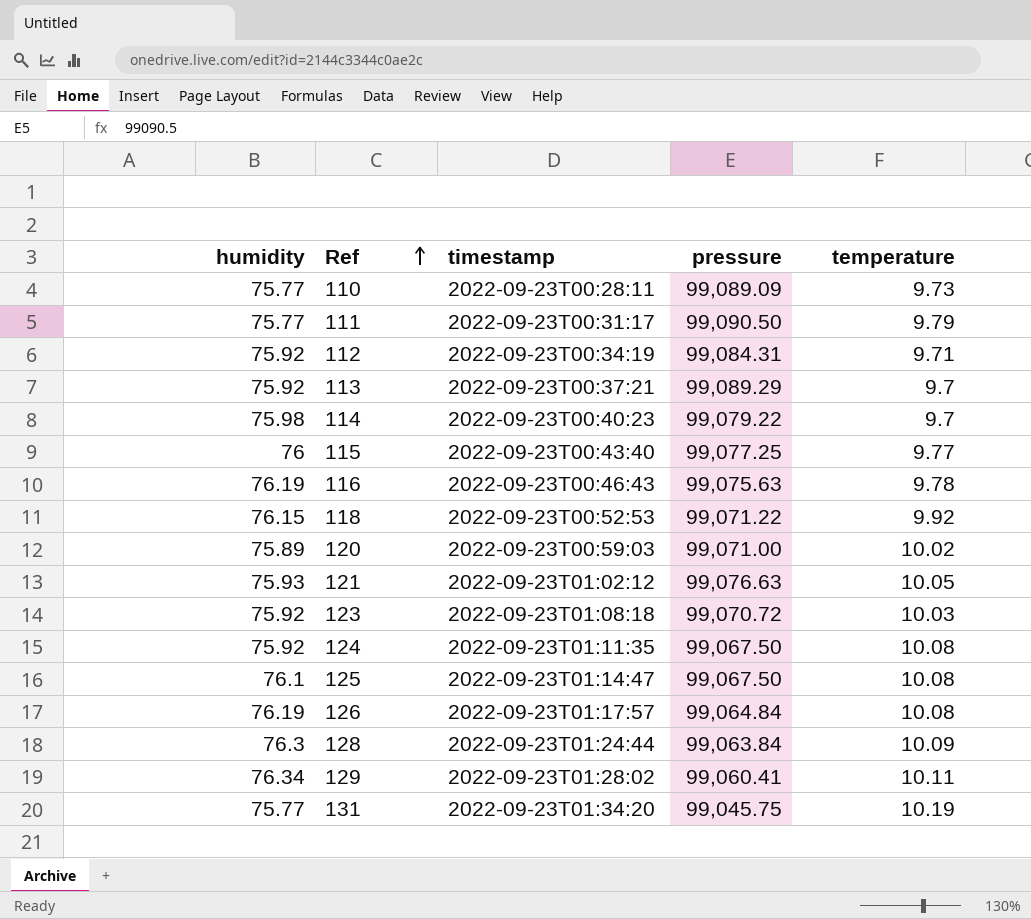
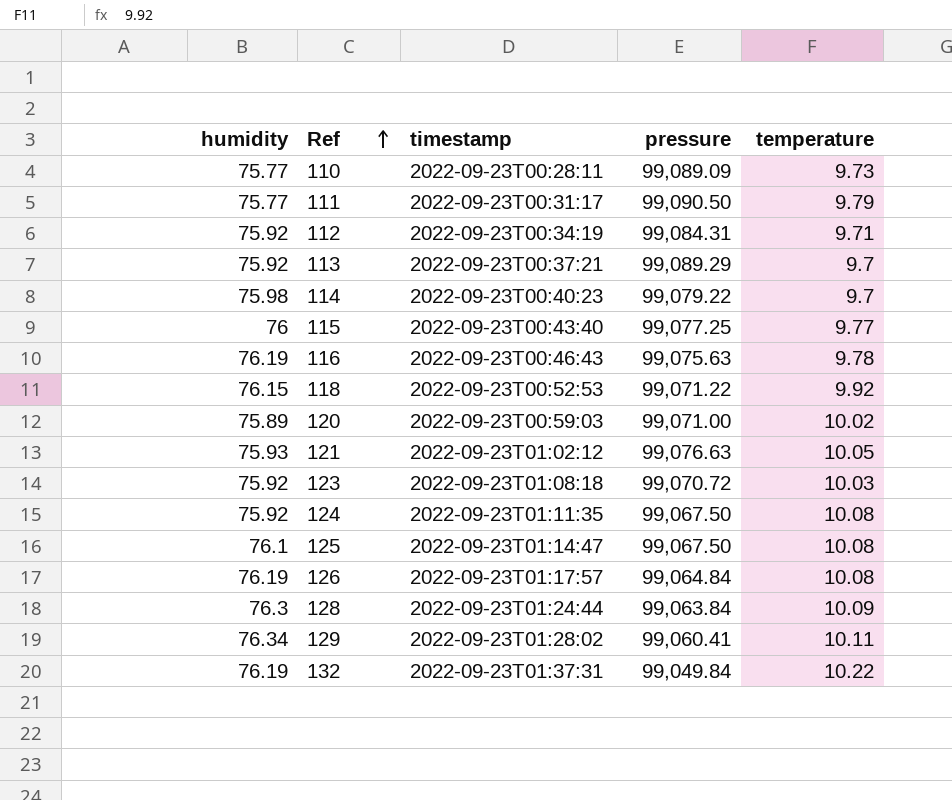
row 131: 75.77 | 2022-09-23T01:34:20 | 99,045.75 | 10.19 -> none
row 132: none -> 76.19 | 2022-09-23T01:37:31 | 99,049.84 | 10.22

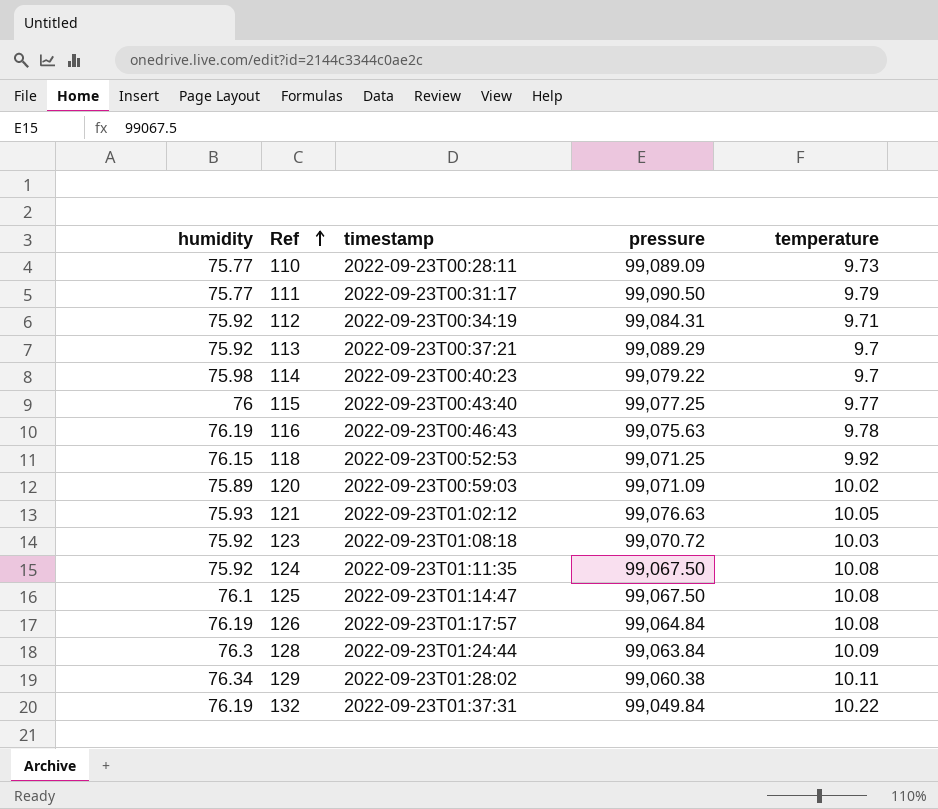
118 | pressure: 99,071.22 -> 99,071.25
120 | pressure: 99,071.00 -> 99,071.09
129 | pressure: 99,060.41 -> 99,060.38

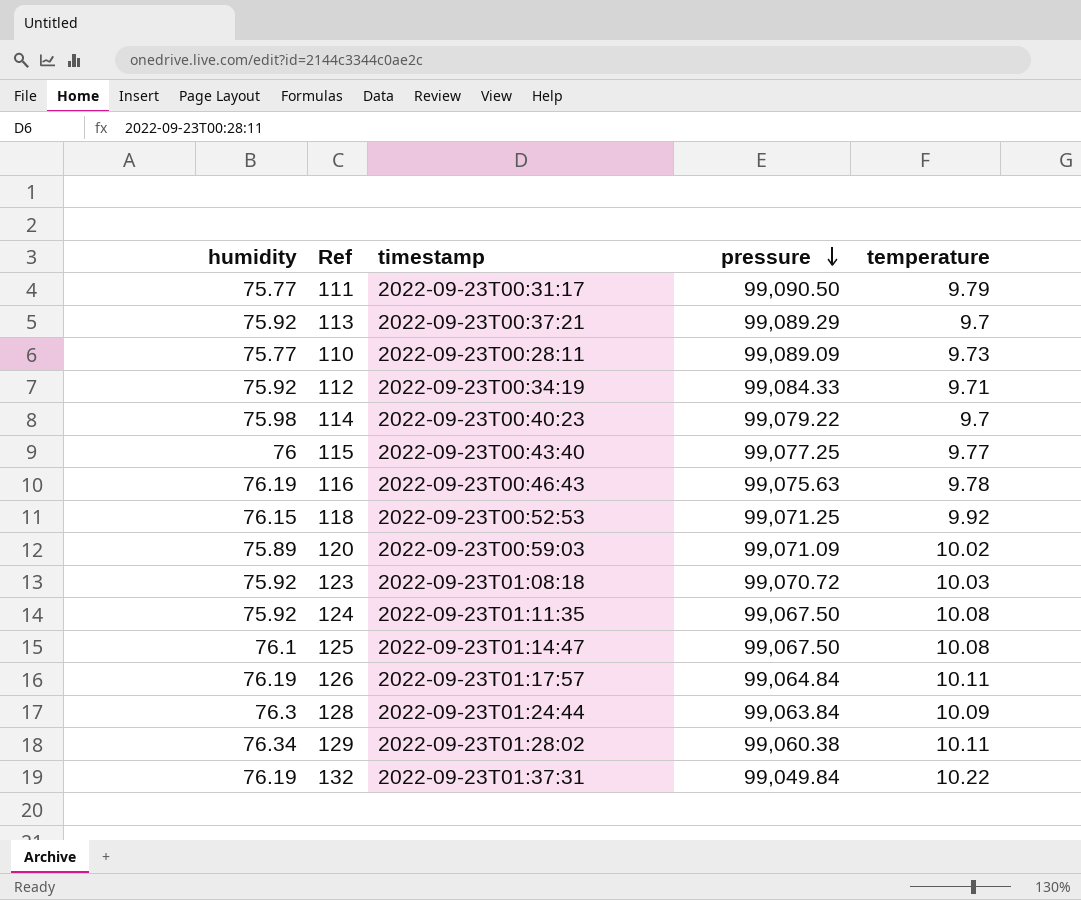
row order: Ref ascending -> pressure descending
row 121: 75.93 | 2022-09-23T01:02:12 | 99,076.63 | 10.05 -> none
112 | pressure: 99,084.31 -> 99,084.33
126 | temperature: 10.08 -> 10.11

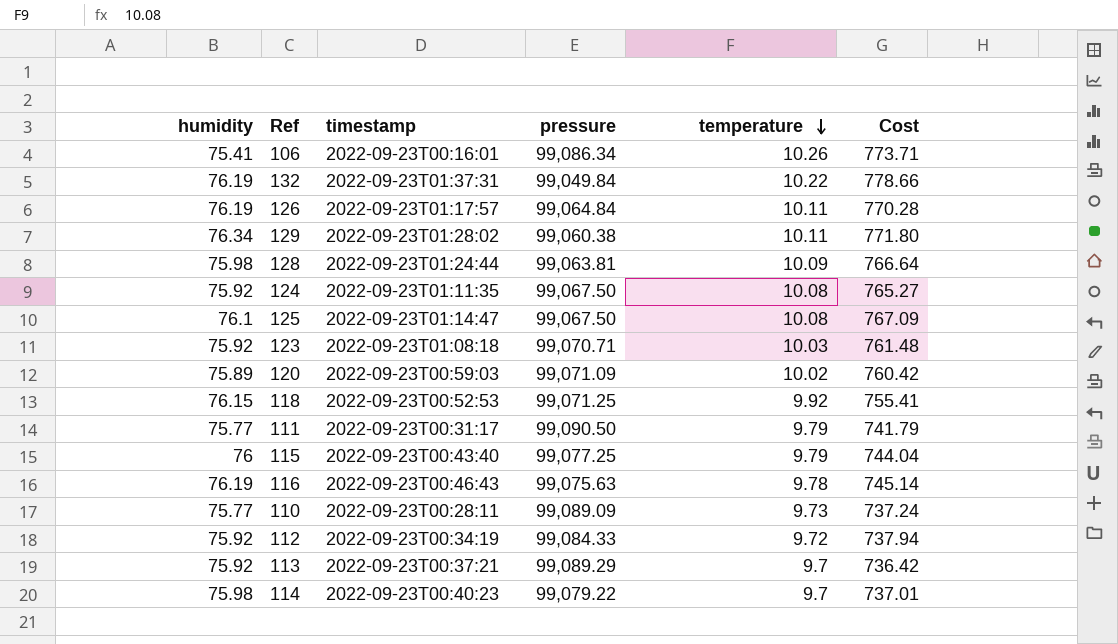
row order: pressure descending -> temperature descending
column Cost | formula: none -> [humidity] * [temperature]
row 106: none -> 75.41 | 2022-09-23T00:16:01 | 99,086.34 | 10.26 | 773.71
128 | humidity: 76.3 -> 75.98
128 | pressure: 99,063.84 -> 99,063.81
123 | pressure: 99,070.72 -> 99,070.71
115 | temperature: 9.77 -> 9.79
112 | temperature: 9.71 -> 9.72

